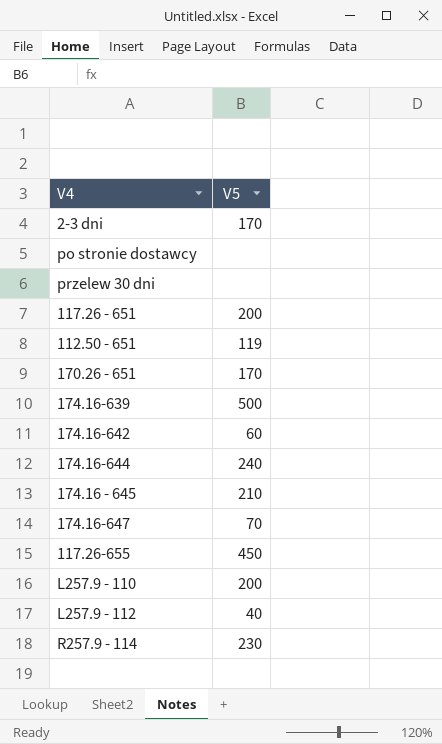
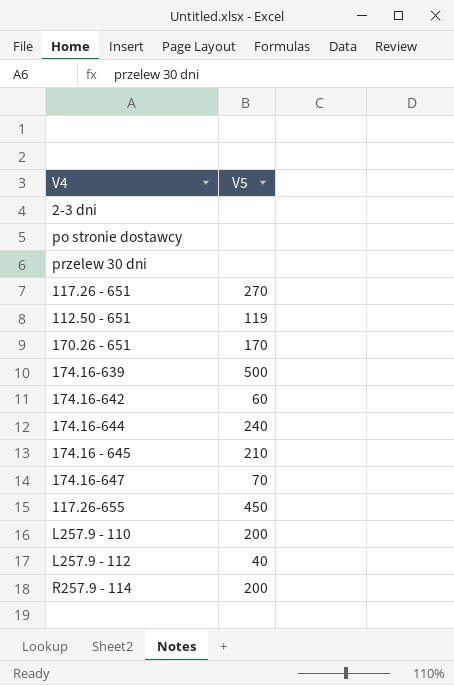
2-3 dni | V5: 170 -> none
117.26 - 651 | V5: 200 -> 270
R257.9 - 114 | V5: 230 -> 200

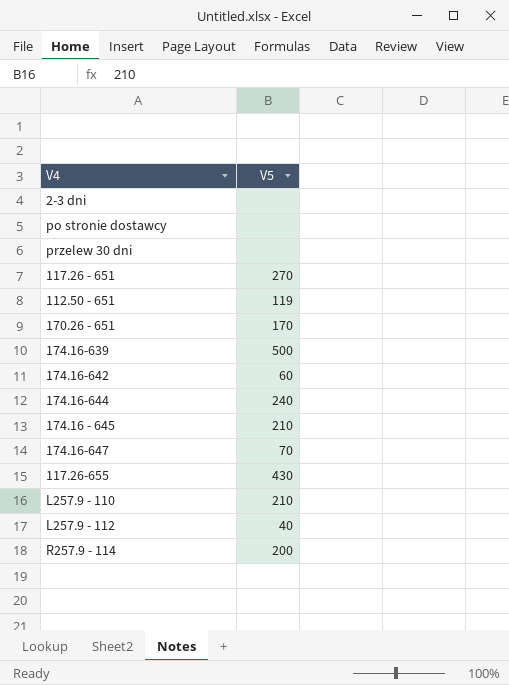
117.26-655 | V5: 450 -> 430
L257.9 - 110 | V5: 200 -> 210

